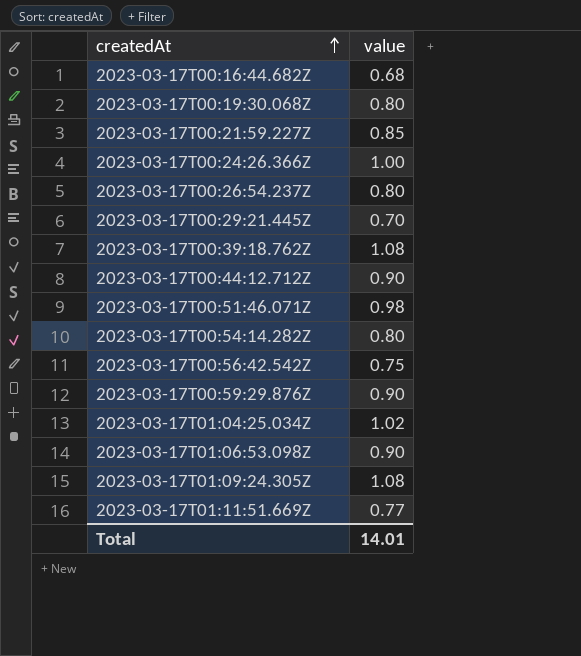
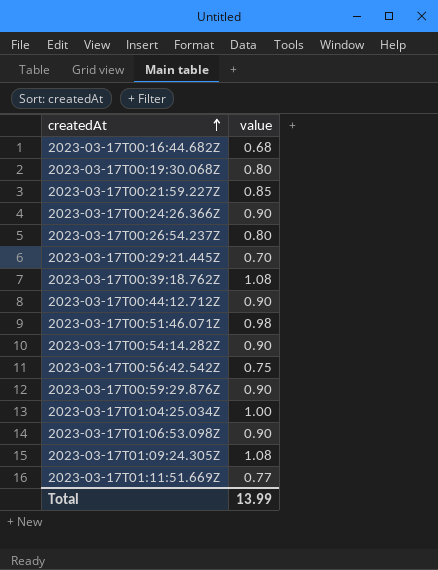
2023-03-17T00:24:26.366Z | value: 1.00 -> 0.90
2023-03-17T00:54:14.282Z | value: 0.80 -> 0.90
2023-03-17T01:04:25.034Z | value: 1.02 -> 1.00
Total | value: 14.01 -> 13.99

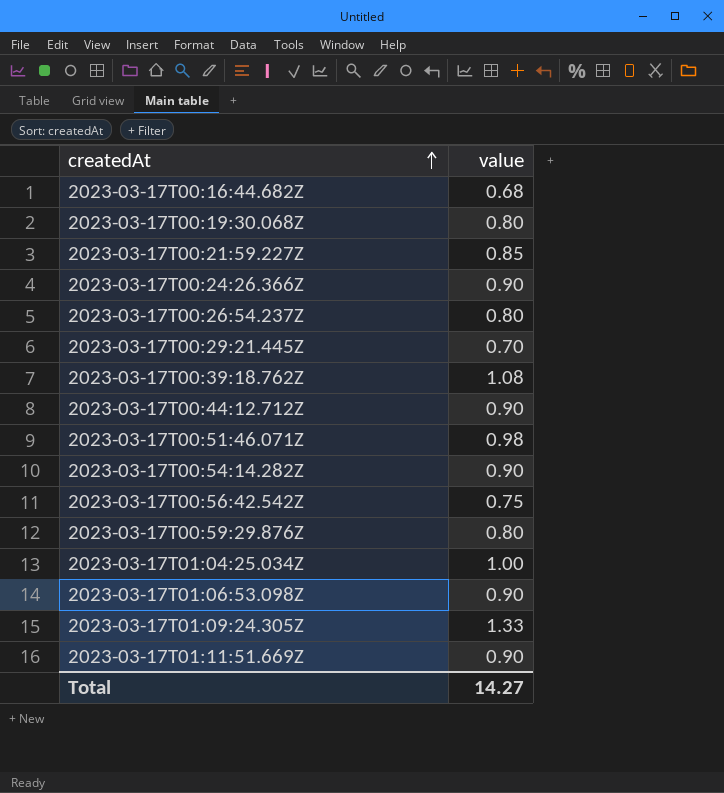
2023-03-17T00:59:29.876Z | value: 0.90 -> 0.80
2023-03-17T01:09:24.305Z | value: 1.08 -> 1.33
2023-03-17T01:11:51.669Z | value: 0.77 -> 0.90
Total | value: 13.99 -> 14.27

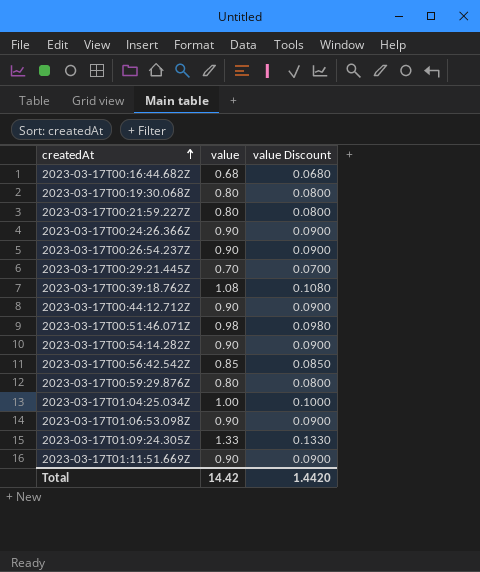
column value Discount | formula: none -> [value] * 0.1
2023-03-17T00:21:59.227Z | value: 0.85 -> 0.80
2023-03-17T00:26:54.237Z | value: 0.80 -> 0.90
2023-03-17T00:56:42.542Z | value: 0.75 -> 0.85
Total | value: 14.27 -> 14.42

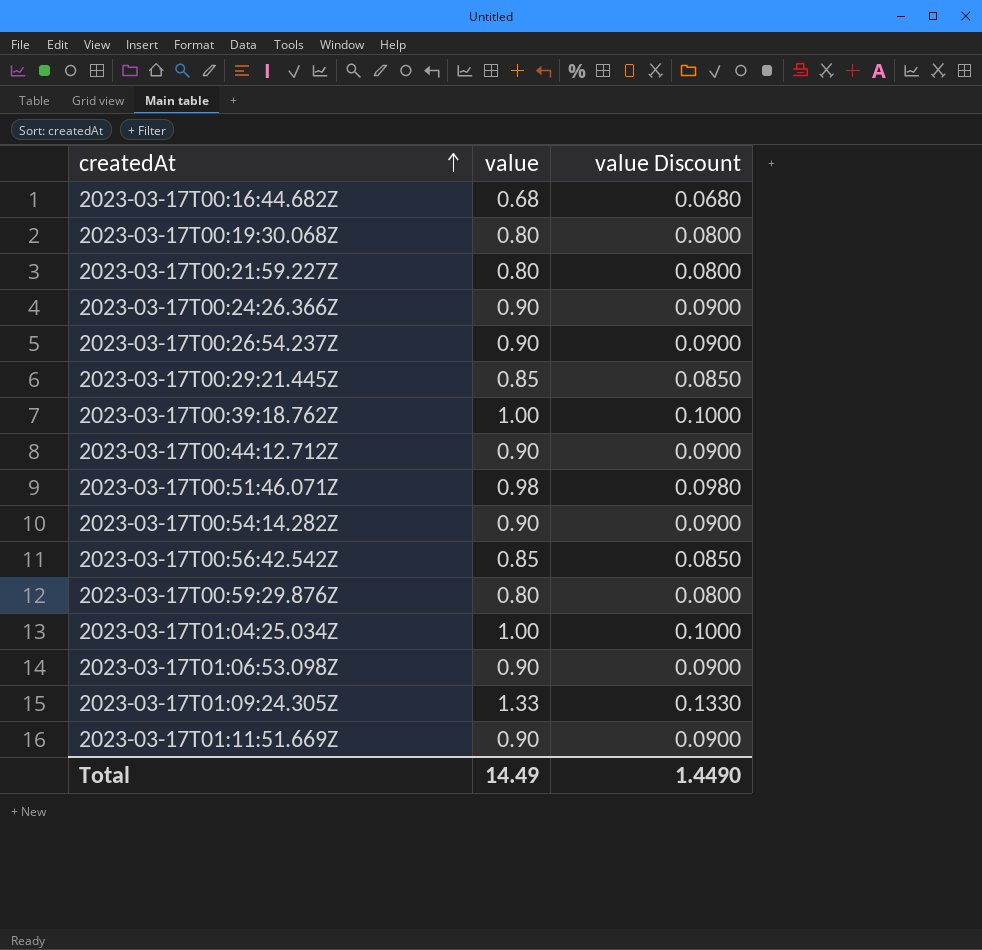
2023-03-17T00:29:21.445Z | value: 0.70 -> 0.85
2023-03-17T00:29:21.445Z | value Discount: 0.0700 -> 0.0850
2023-03-17T00:39:18.762Z | value: 1.08 -> 1.00
2023-03-17T00:39:18.762Z | value Discount: 0.1080 -> 0.1000
Total | value: 14.42 -> 14.49
Total | value Discount: 1.4420 -> 1.4490

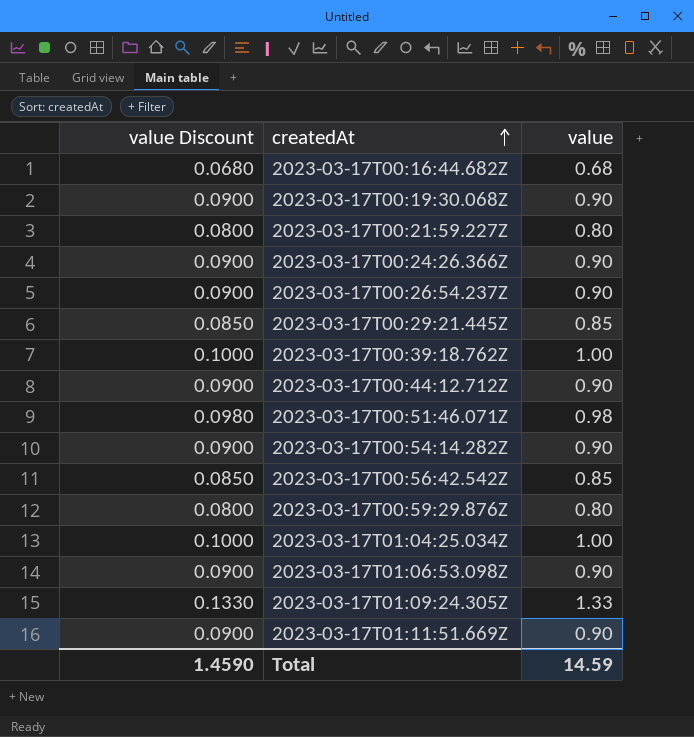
column value Discount | position: 3 -> 1
2023-03-17T00:19:30.068Z | value Discount: 0.0800 -> 0.0900
2023-03-17T00:19:30.068Z | value: 0.80 -> 0.90
Total | value Discount: 1.4490 -> 1.4590
Total | value: 14.49 -> 14.59

